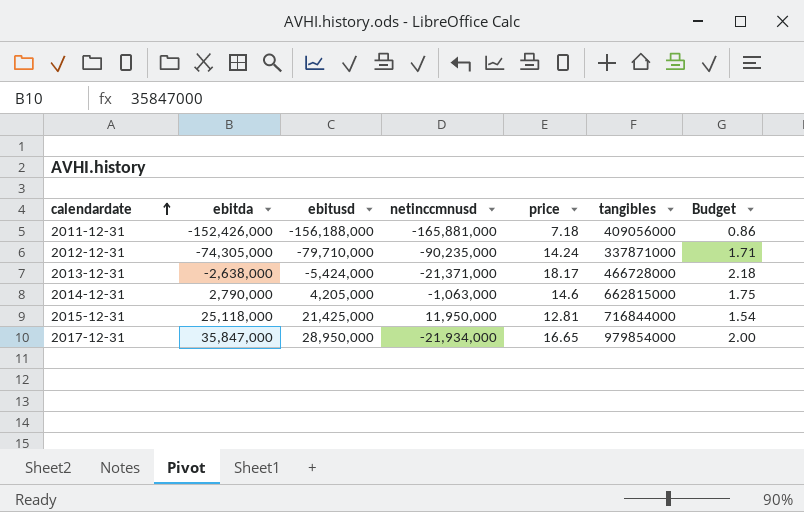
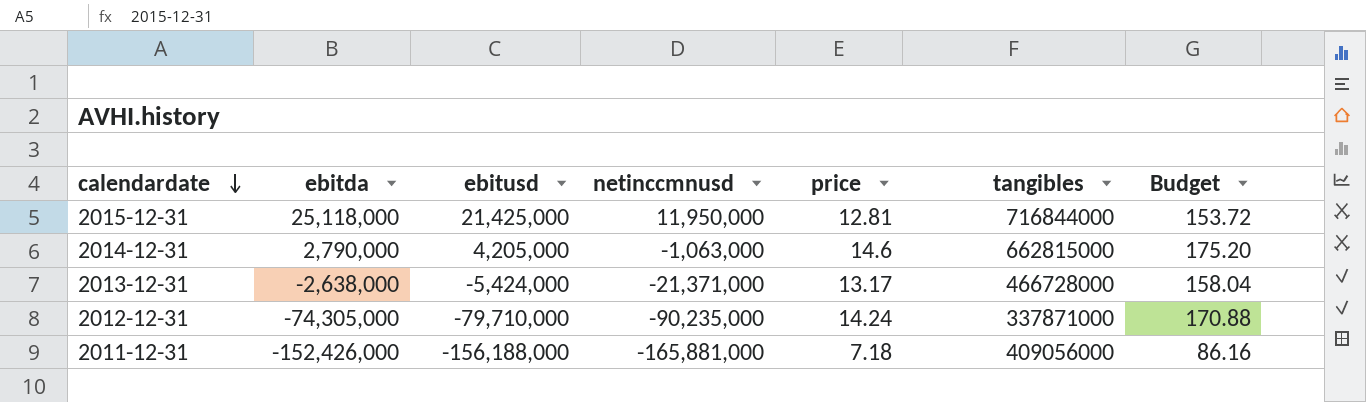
row order: calendardate ascending -> calendardate descending
column Budget | formula: [price] * 0.12 -> [price] * 12
row 2017-12-31: 35,847,000 | 28,950,000 | -21,934,000 | 16.65 | 979854000 | 2.00 -> none
2013-12-31 | price: 18.17 -> 13.17

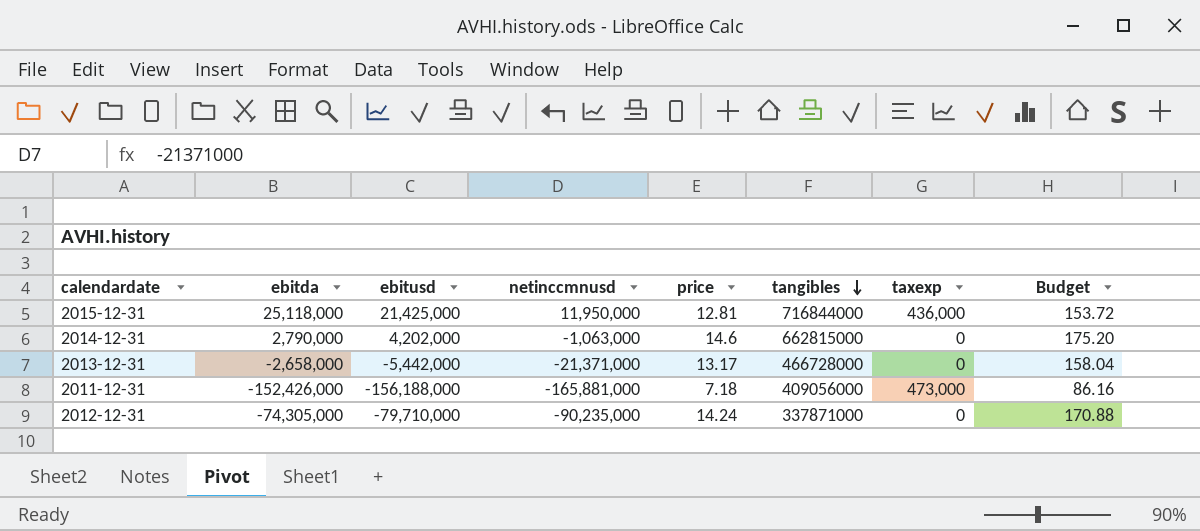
row order: calendardate descending -> tangibles descending
column taxexp | position: none -> 7
2014-12-31 | ebitusd: 4,205,000 -> 4,202,000
2013-12-31 | ebitda: -2,638,000 -> -2,658,000
2013-12-31 | ebitusd: -5,424,000 -> -5,442,000

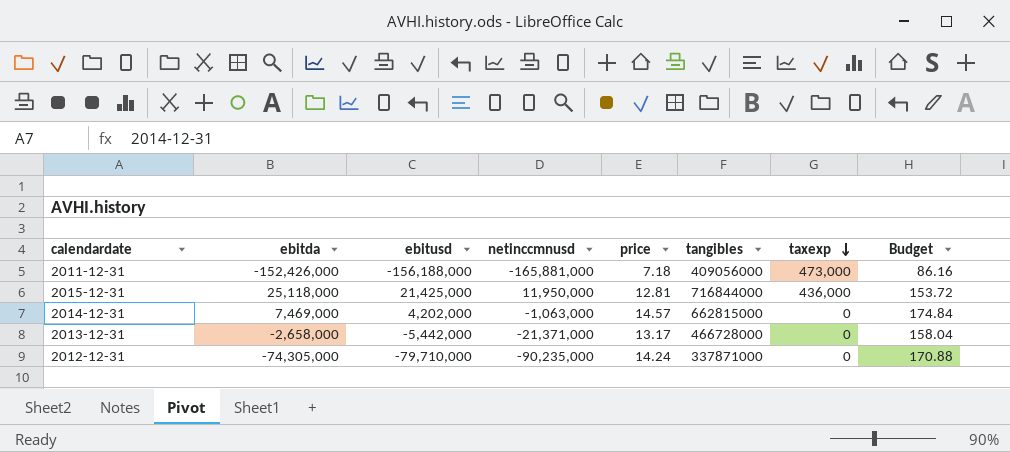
row order: tangibles descending -> taxexp descending
2014-12-31 | ebitda: 2,790,000 -> 7,469,000
2014-12-31 | price: 14.6 -> 14.57
2014-12-31 | Budget: 175.20 -> 174.84

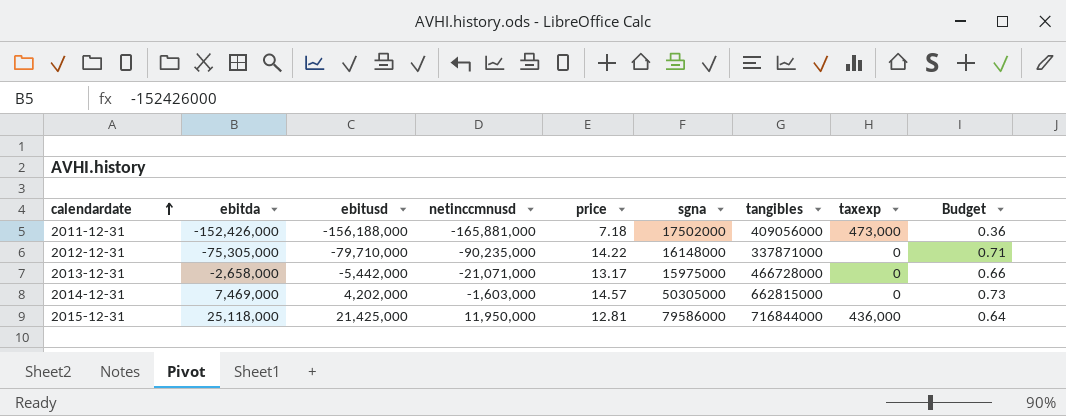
row order: taxexp descending -> calendardate ascending
column sgna | position: none -> 6
column Budget | formula: [price] * 12 -> [price] * 0.05
2012-12-31 | ebitda: -74,305,000 -> -75,305,000
2012-12-31 | price: 14.24 -> 14.22
2013-12-31 | netinccmnusd: -21,371,000 -> -21,071,000
2014-12-31 | netinccmnusd: -1,063,000 -> -1,603,000

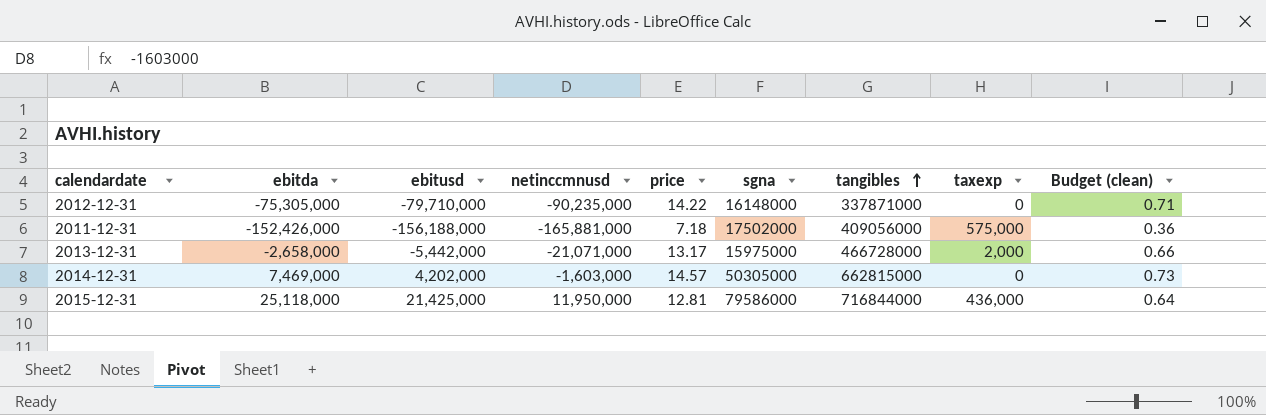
row order: calendardate ascending -> tangibles ascending
column name: Budget -> Budget (clean)
2011-12-31 | taxexp: 473,000 -> 575,000
2013-12-31 | taxexp: 0 -> 2,000

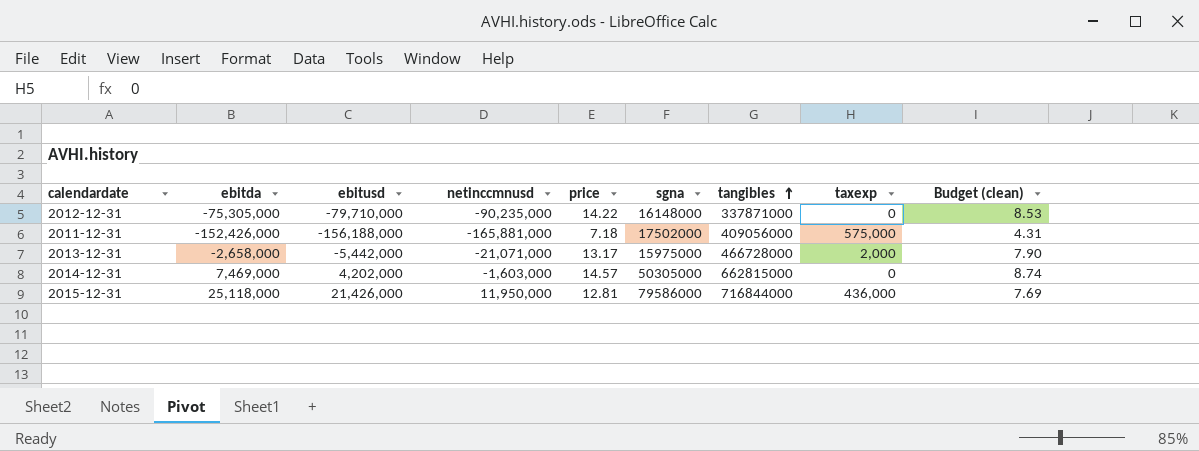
column Budget (clean) | formula: [price] * 0.05 -> [price] * 0.6
2015-12-31 | ebitusd: 21,425,000 -> 21,426,000

